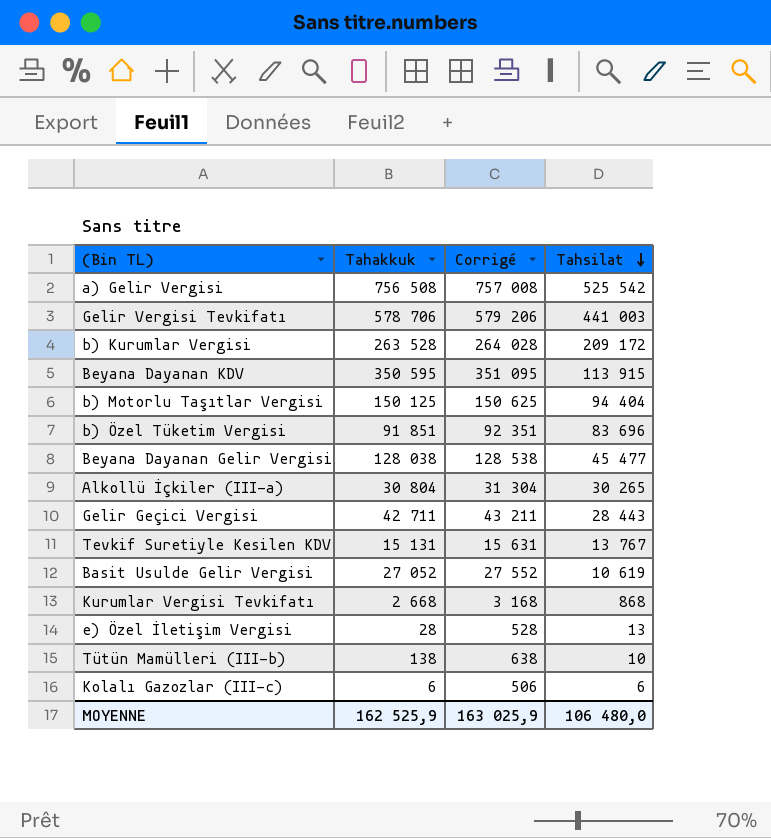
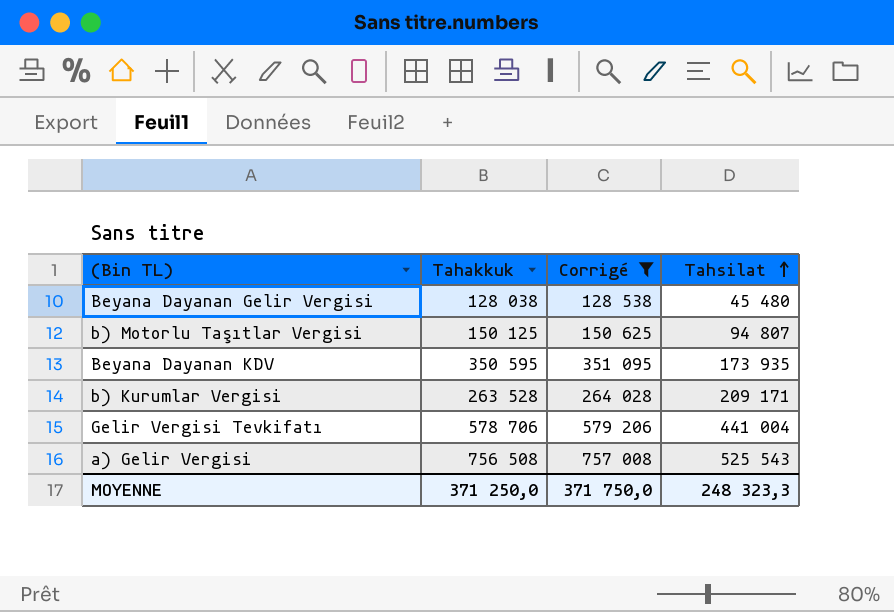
filter: none -> Corrigé >= 128 538
row order: Tahsilat descending -> Tahsilat ascending
Beyana Dayanan Gelir Vergisi | Tahsilat: 45 477 -> 45 480
b) Motorlu Taşıtlar Vergisi | Tahsilat: 94 404 -> 94 807
Beyana Dayanan KDV | Tahsilat: 113 915 -> 173 935
b) Kurumlar Vergisi | Tahsilat: 209 172 -> 209 171
Gelir Vergisi Tevkifatı | Tahsilat: 441 003 -> 441 004
a) Gelir Vergisi | Tahsilat: 525 542 -> 525 543
MOYENNE | Tahakkuk: 162 525,9 -> 371 250,0
MOYENNE | Corrigé: 163 025,9 -> 371 750,0
MOYENNE | Tahsilat: 106 480,0 -> 248 323,3

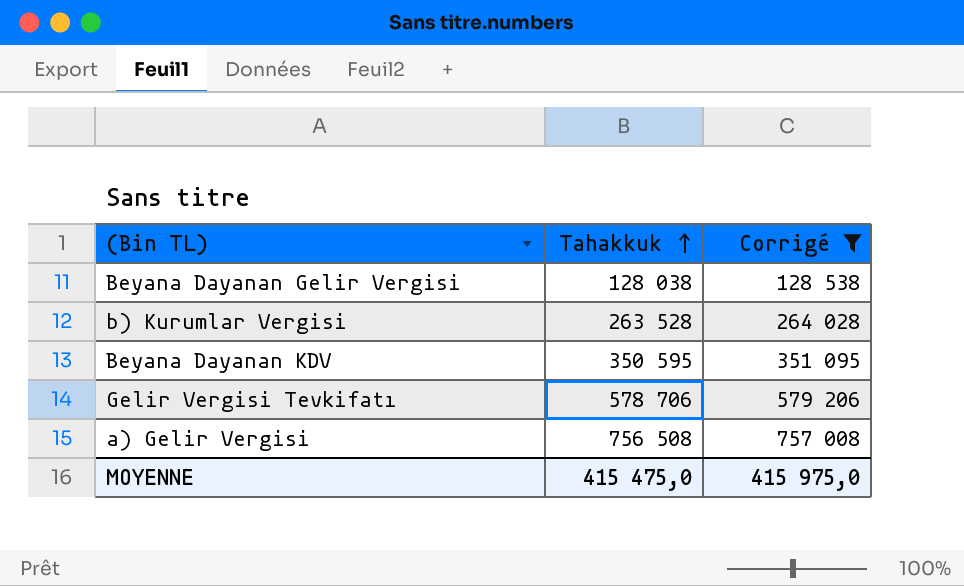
row order: Tahsilat ascending -> Tahakkuk ascending
column Tahsilat | position: 4 -> none
row b) Motorlu Taşıtlar Vergisi: 150 125 | 150 625 | 94 807 -> none
MOYENNE | Tahakkuk: 371 250,0 -> 415 475,0
MOYENNE | Corrigé: 371 750,0 -> 415 975,0

